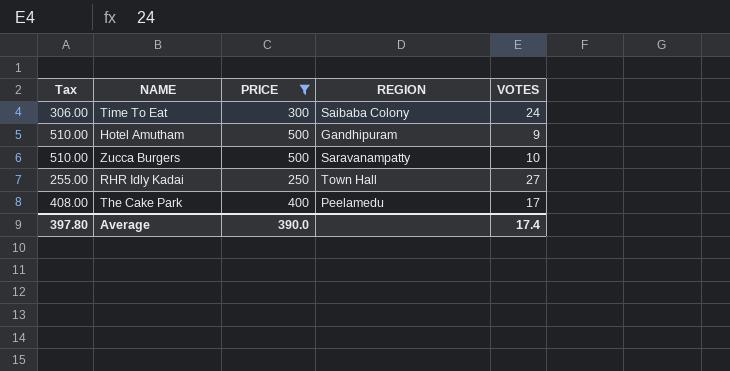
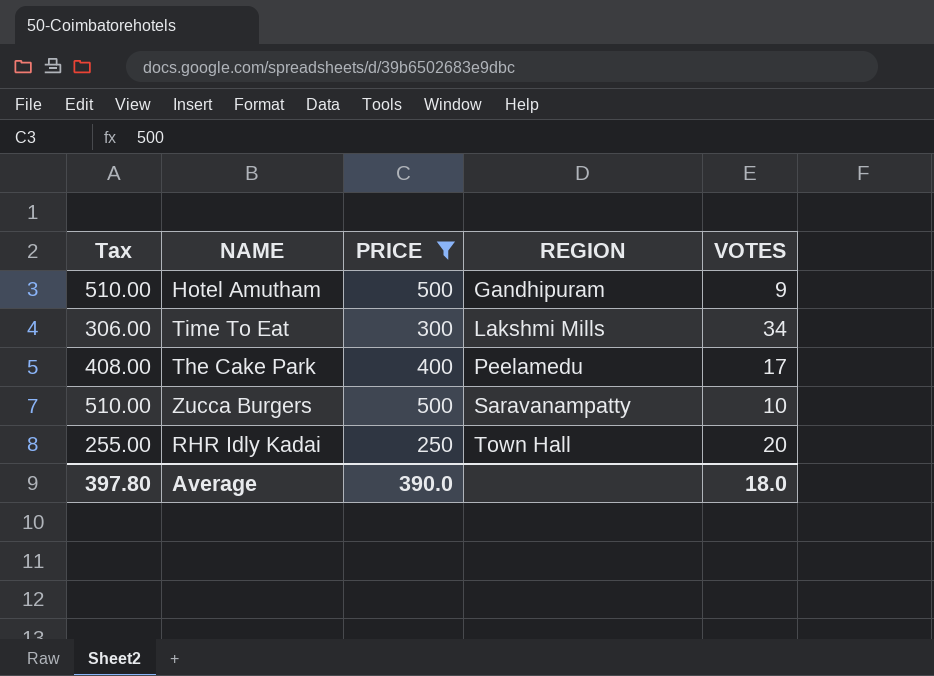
row order: none -> REGION ascending
Time To Eat | REGION: Saibaba Colony -> Lakshmi Mills
Time To Eat | VOTES: 24 -> 34
RHR Idly Kadai | VOTES: 27 -> 20
Average | VOTES: 17.4 -> 18.0

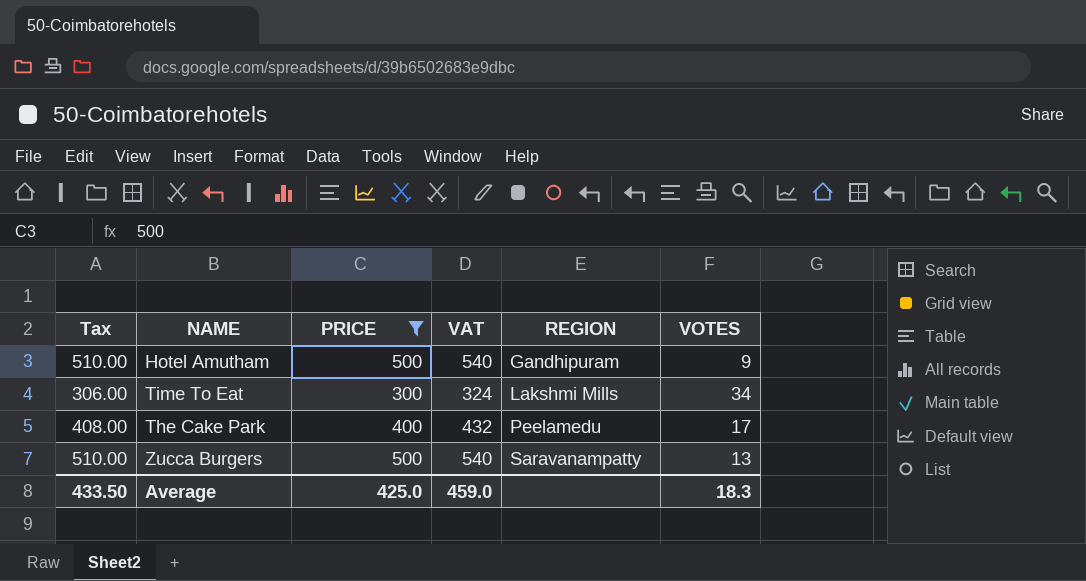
column VAT | formula: none -> [PRICE] * 1.08
row RHR Idly Kadai: 255.00 | 250 | Town Hall | 20 -> none
Zucca Burgers | VOTES: 10 -> 13
Average | Tax: 397.80 -> 433.50
Average | PRICE: 390.0 -> 425.0
Average | VOTES: 18.0 -> 18.3

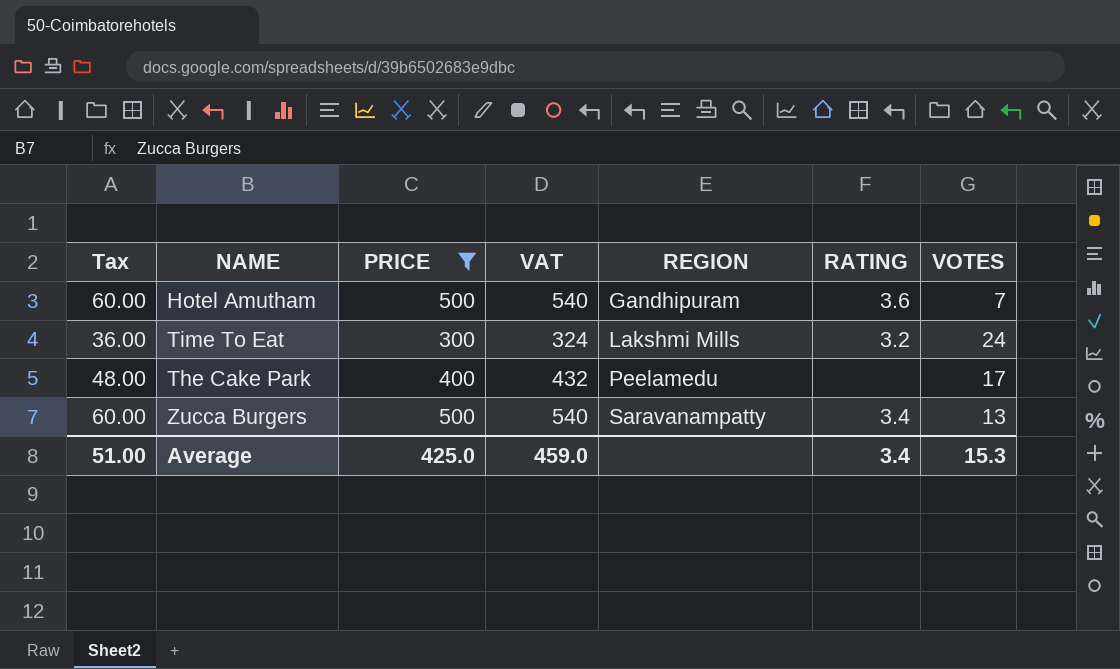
column Tax | formula: [PRICE] * 1.02 -> [PRICE] * 0.12
column RATING | position: none -> 6
Hotel Amutham | VOTES: 9 -> 7
Time To Eat | VOTES: 34 -> 24
Average | Tax: 433.50 -> 51.00
Average | VOTES: 18.3 -> 15.3

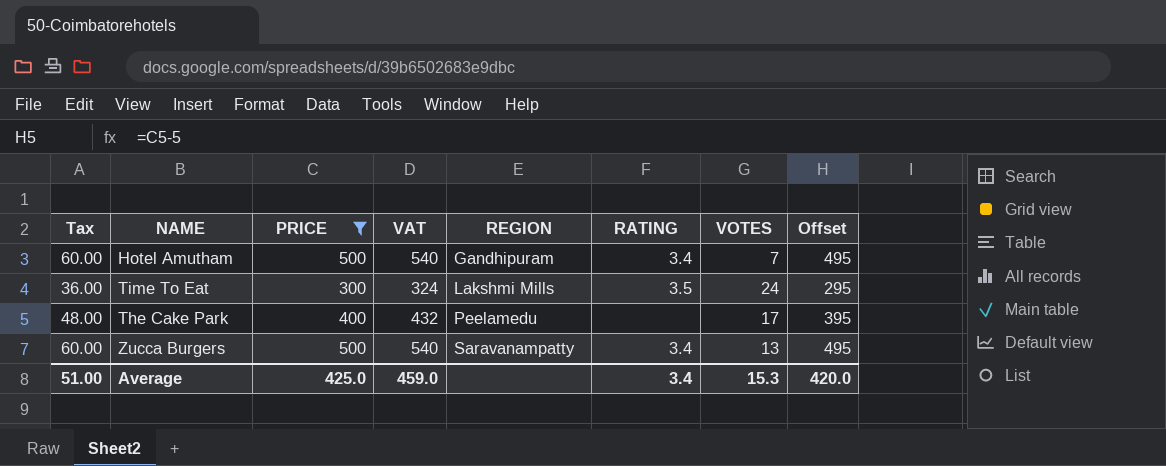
column Offset | formula: none -> [PRICE] - 5
Hotel Amutham | RATING: 3.6 -> 3.4
Time To Eat | RATING: 3.2 -> 3.5

